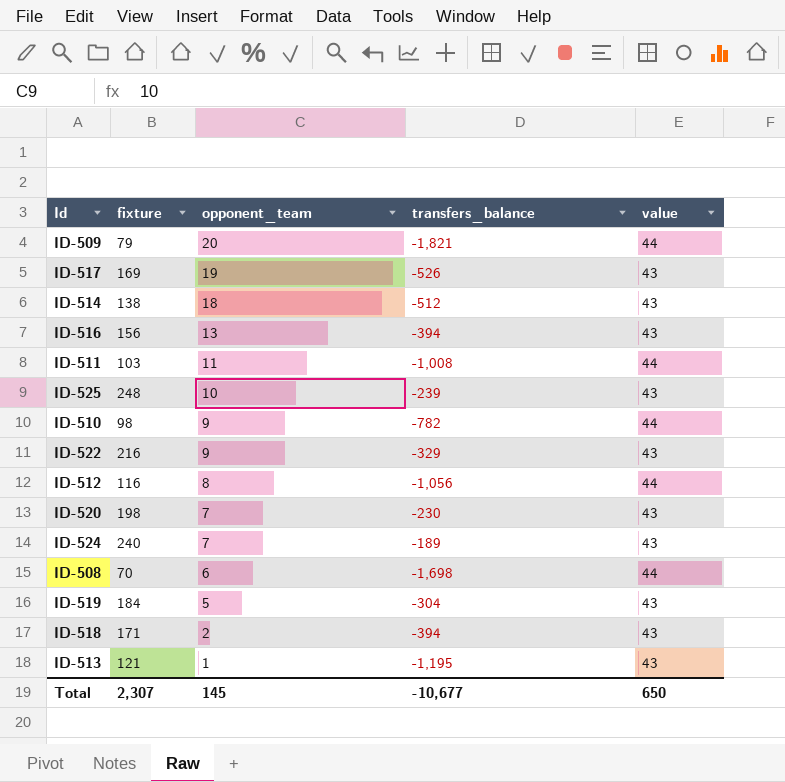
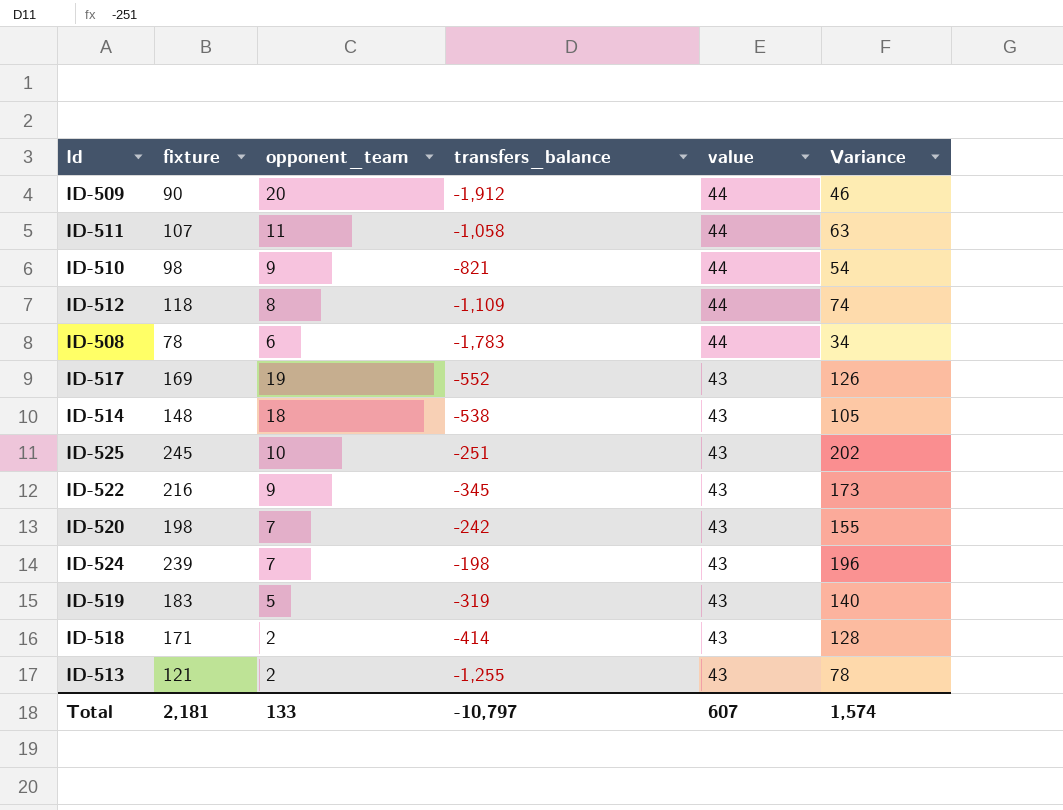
row order: opponent_team descending -> value descending
column Variance | formula: none -> [fixture] - [value]
row ID-516: 156 | 13 | -394 | 43 -> none
ID-509 | fixture: 79 -> 90
ID-509 | transfers_balance: -1,821 -> -1,912
ID-511 | fixture: 103 -> 107
ID-511 | transfers_balance: -1,008 -> -1,058
ID-510 | transfers_balance: -782 -> -821
ID-512 | fixture: 116 -> 118
ID-512 | transfers_balance: -1,056 -> -1,109
ID-508 | fixture: 70 -> 78
ID-508 | transfers_balance: -1,698 -> -1,783
ID-517 | transfers_balance: -526 -> -552
ID-514 | fixture: 138 -> 148
ID-514 | transfers_balance: -512 -> -538
ID-525 | fixture: 248 -> 245
ID-525 | transfers_balance: -239 -> -251
ID-522 | transfers_balance: -329 -> -345
ID-520 | transfers_balance: -230 -> -242
ID-524 | fixture: 240 -> 239
ID-524 | transfers_balance: -189 -> -198
ID-519 | fixture: 184 -> 183
ID-519 | transfers_balance: -304 -> -319
ID-518 | transfers_balance: -394 -> -414
ID-513 | opponent_team: 1 -> 2
ID-513 | transfers_balance: -1,195 -> -1,255
Total | fixture: 2,307 -> 2,181
Total | opponent_team: 145 -> 133
Total | transfers_balance: -10,677 -> -10,797
Total | value: 650 -> 607

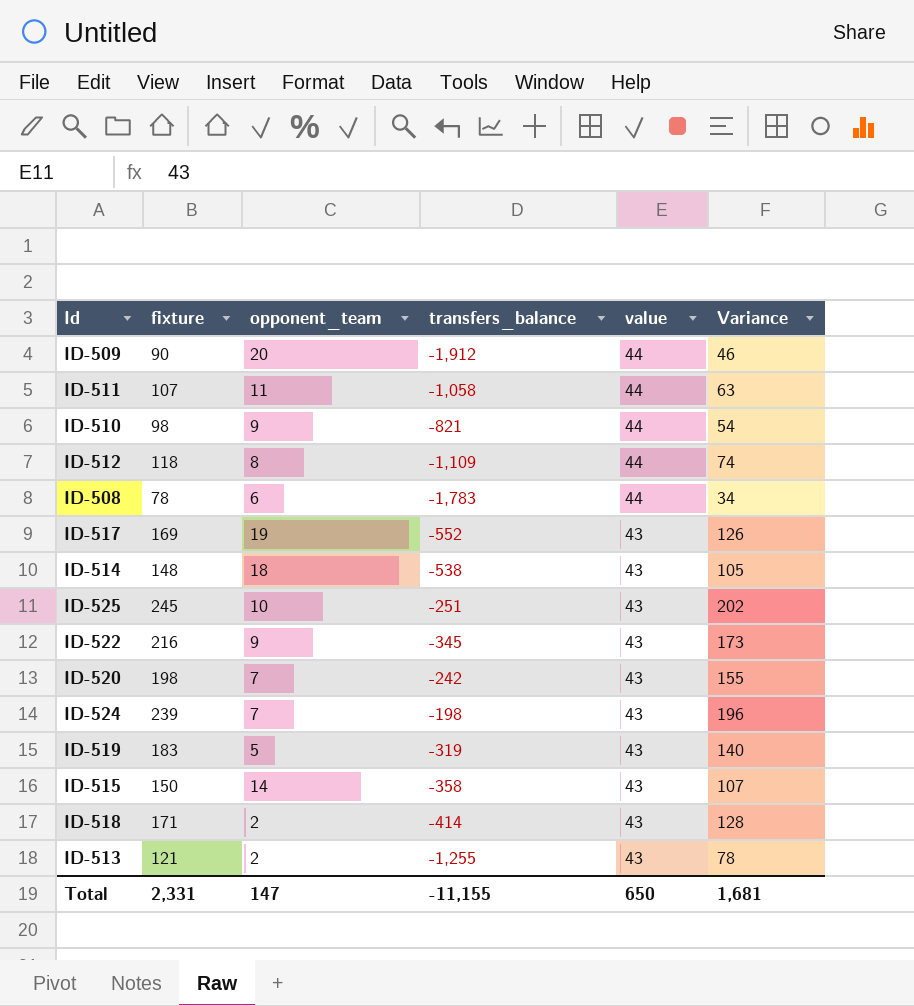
row ID-515: none -> 150 | 14 | -358 | 43 | 107
Total | fixture: 2,181 -> 2,331
Total | opponent_team: 133 -> 147
Total | transfers_balance: -10,797 -> -11,155
Total | value: 607 -> 650
Total | Variance: 1,574 -> 1,681

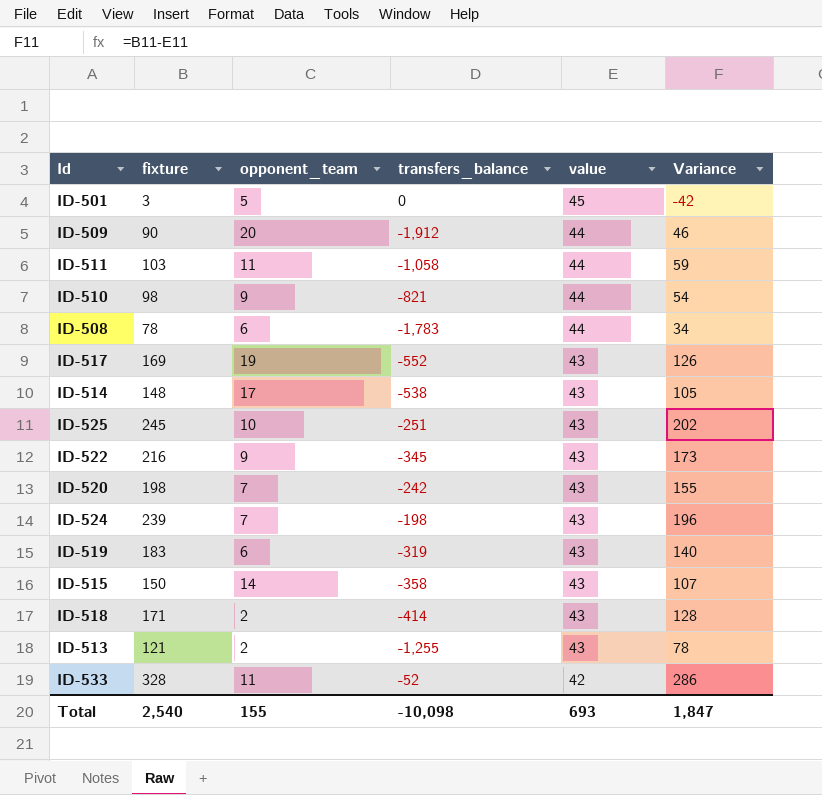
row ID-512: 118 | 8 | -1,109 | 44 | 74 -> none
row ID-501: none -> 3 | 5 | 0 | 45 | -42
ID-511 | fixture: 107 -> 103
ID-511 | Variance: 63 -> 59
ID-514 | opponent_team: 18 -> 17
ID-519 | opponent_team: 5 -> 6
row ID-533: none -> 328 | 11 | -52 | 42 | 286
Total | fixture: 2,331 -> 2,540
Total | opponent_team: 147 -> 155
Total | transfers_balance: -11,155 -> -10,098
Total | value: 650 -> 693
Total | Variance: 1,681 -> 1,847

